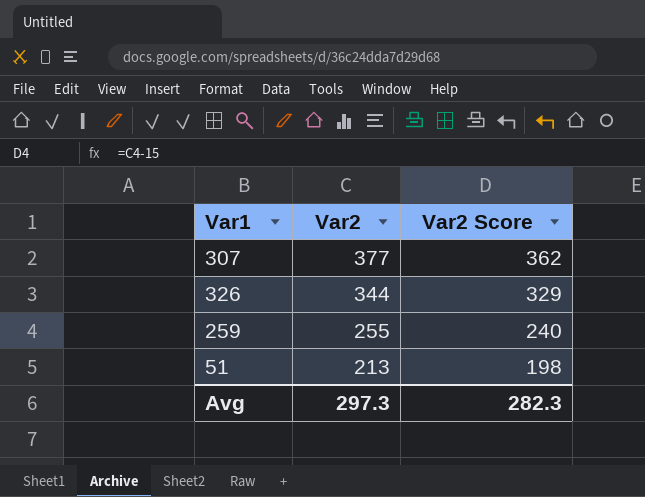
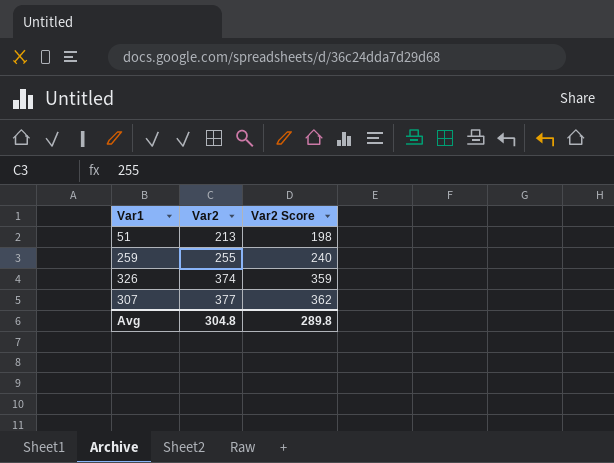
row order: Var2 descending -> Var2 ascending
326 | Var2: 344 -> 374
326 | Var2 Score: 329 -> 359
Avg | Var2: 297.3 -> 304.8
Avg | Var2 Score: 282.3 -> 289.8

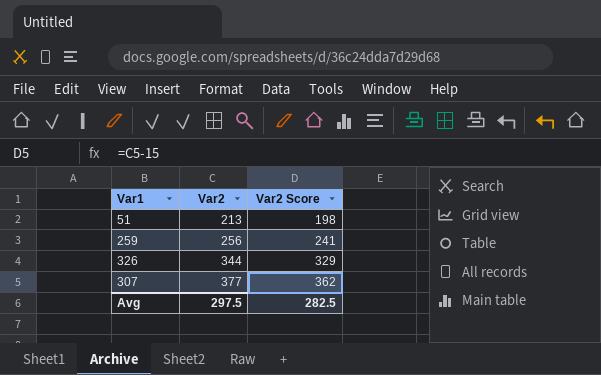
259 | Var2: 255 -> 256
259 | Var2 Score: 240 -> 241
326 | Var2: 374 -> 344
326 | Var2 Score: 359 -> 329
Avg | Var2: 304.8 -> 297.5
Avg | Var2 Score: 289.8 -> 282.5

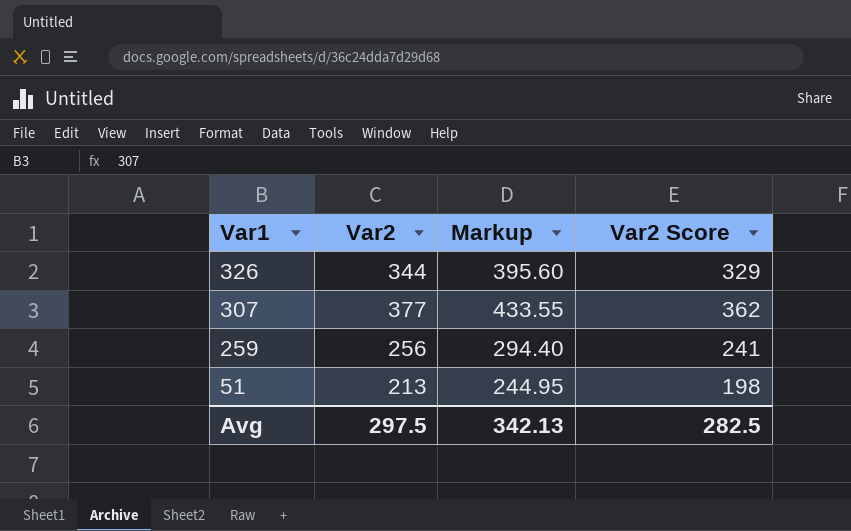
row order: Var2 ascending -> Var1 descending
column Markup | formula: none -> [Var2] * 1.15

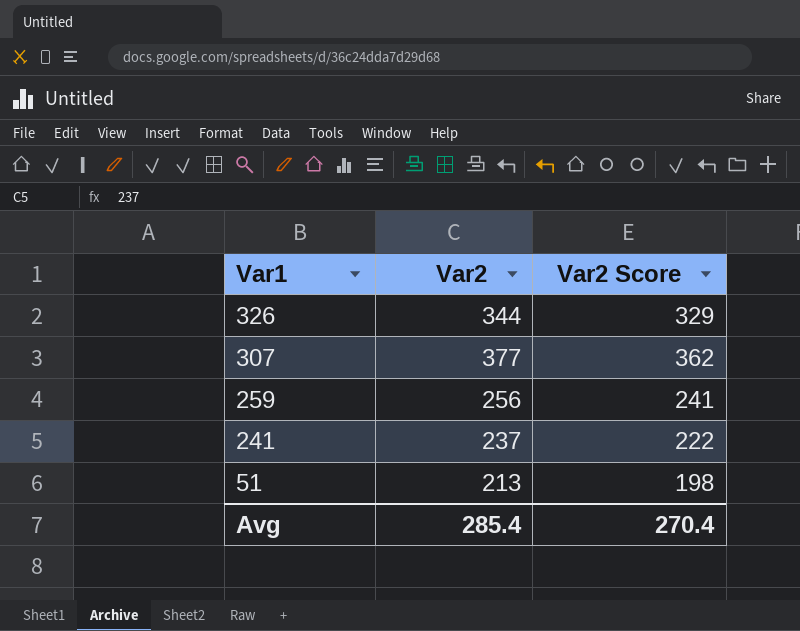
column Markup | formula: [Var2] * 1.15 -> none
row 241: none -> 237 | 222
Avg | Var2: 297.5 -> 285.4
Avg | Var2 Score: 282.5 -> 270.4

